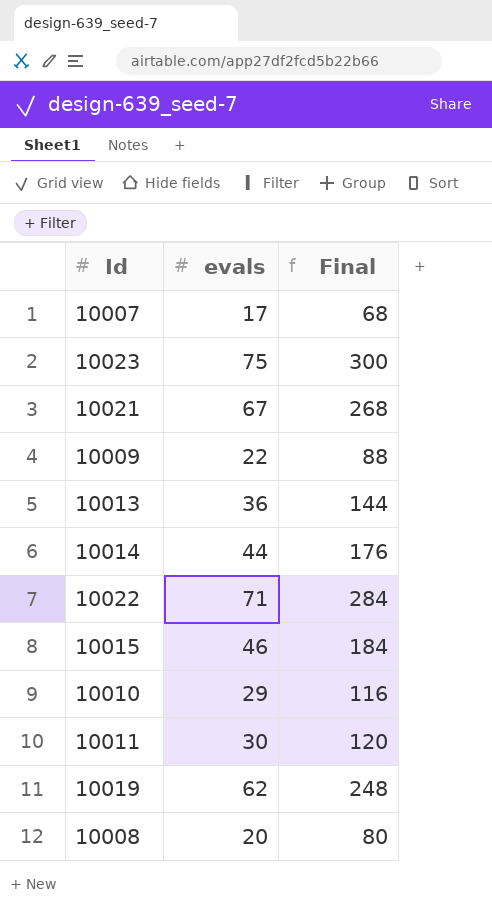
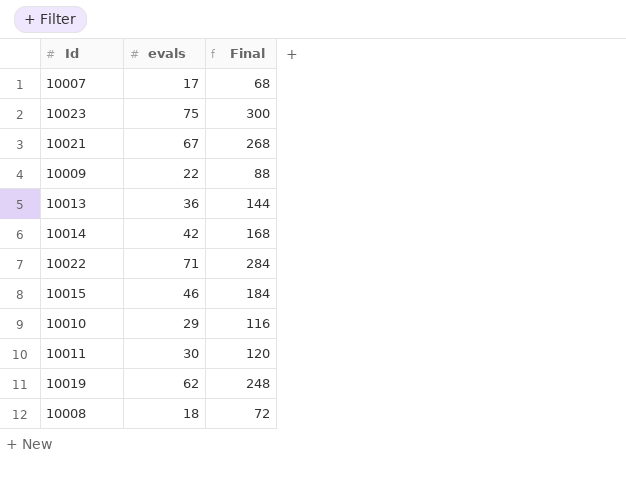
10014 | evals: 44 -> 42
10014 | Final: 176 -> 168
10008 | evals: 20 -> 18
10008 | Final: 80 -> 72

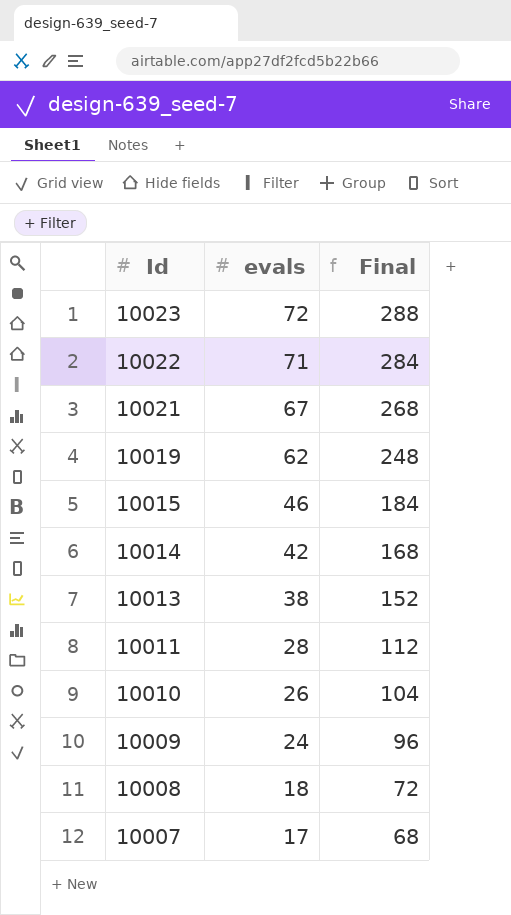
row order: none -> Id descending
10023 | evals: 75 -> 72
10023 | Final: 300 -> 288
10013 | evals: 36 -> 38
10013 | Final: 144 -> 152
10011 | evals: 30 -> 28
10011 | Final: 120 -> 112
10010 | evals: 29 -> 26
10010 | Final: 116 -> 104
10009 | evals: 22 -> 24
10009 | Final: 88 -> 96

